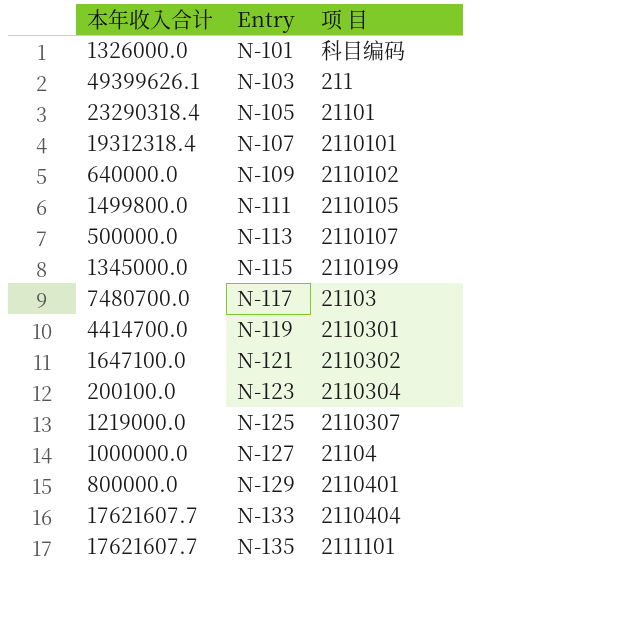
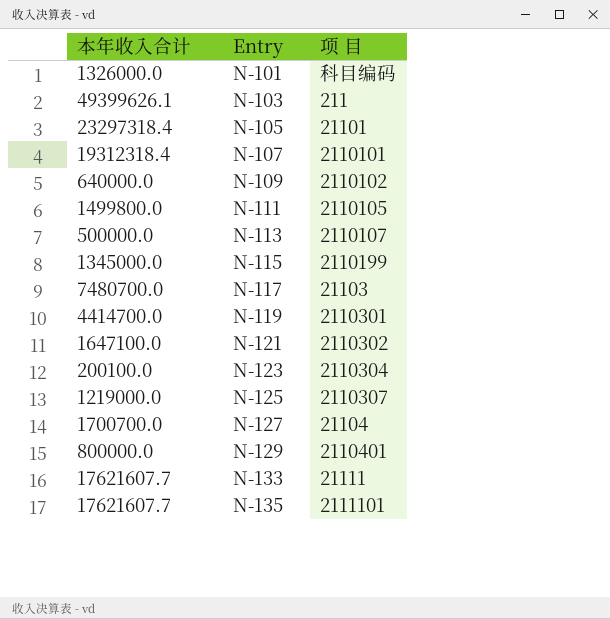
N-105 | 本年收入合计: 23290318.4 -> 23297318.4
N-127 | 本年收入合计: 1000000.0 -> 1700700.0
N-133 | 项 目: 2110404 -> 21111

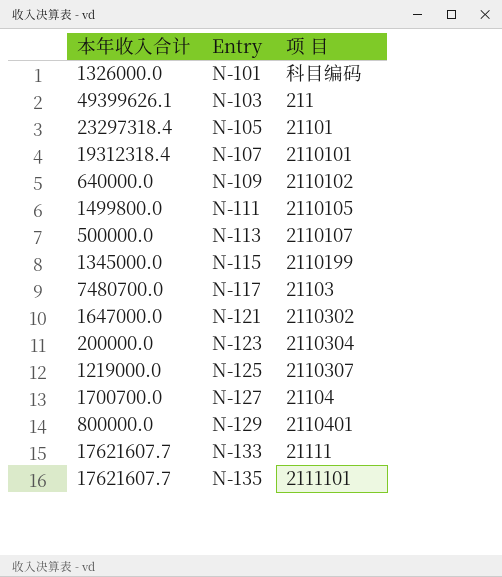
row N-119: 4414700.0 | 2110301 -> none
N-121 | 本年收入合计: 1647100.0 -> 1647000.0
N-123 | 本年收入合计: 200100.0 -> 200000.0

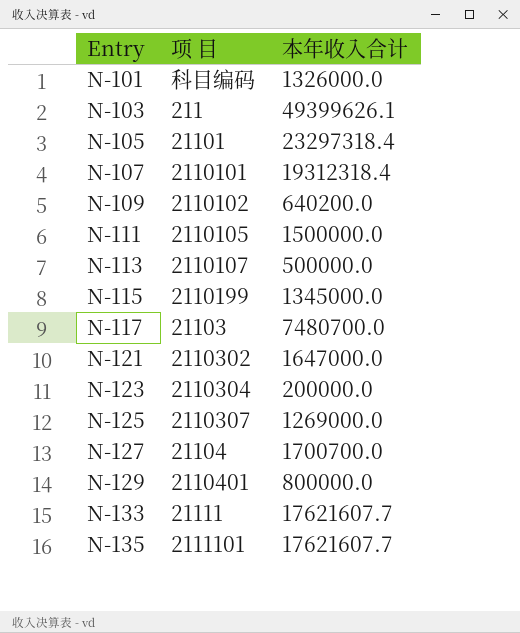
column 本年收入合计 | position: 1 -> 3
N-109 | 本年收入合计: 640000.0 -> 640200.0
N-111 | 本年收入合计: 1499800.0 -> 1500000.0
N-125 | 本年收入合计: 1219000.0 -> 1269000.0

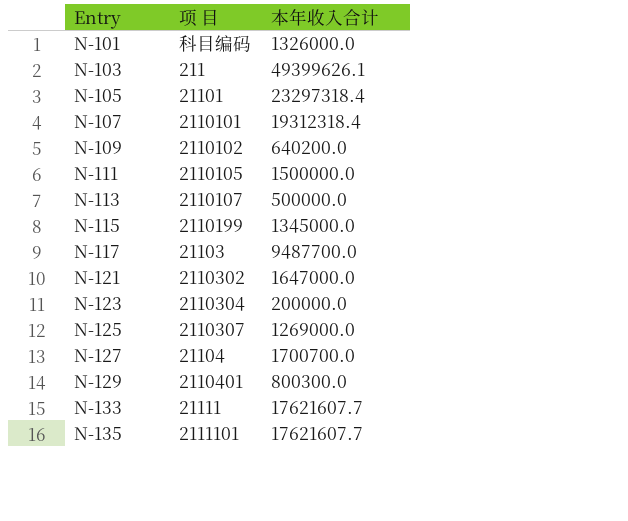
N-117 | 本年收入合计: 7480700.0 -> 9487700.0
N-129 | 本年收入合计: 800000.0 -> 800300.0

